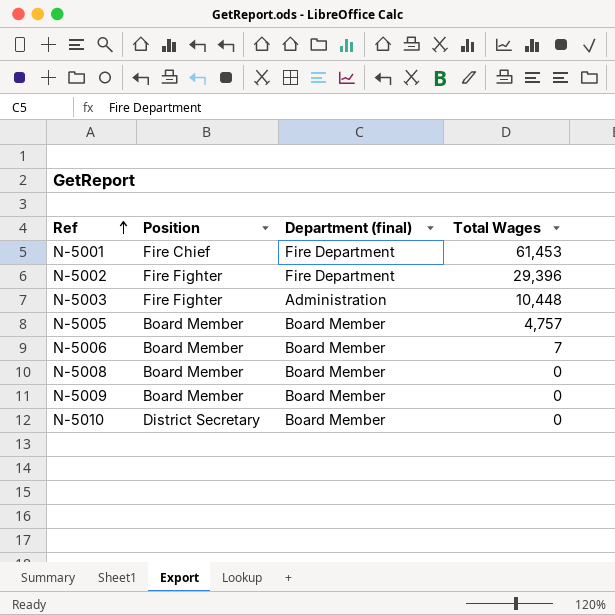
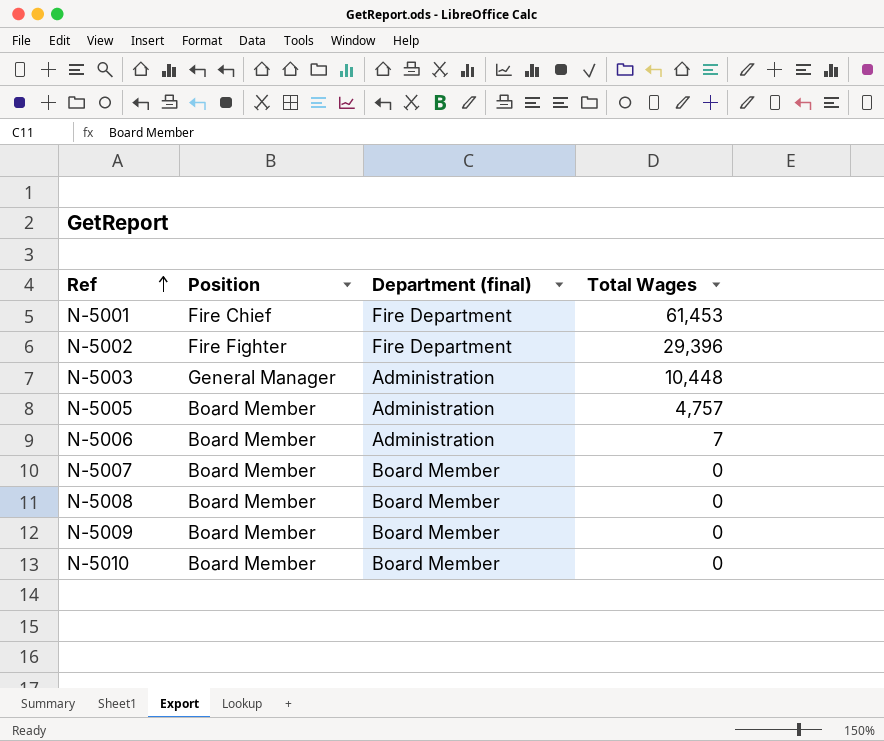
N-5003 | Position: Fire Fighter -> General Manager
N-5005 | Department (final): Board Member -> Administration
N-5006 | Department (final): Board Member -> Administration
row N-5007: none -> Board Member | Board Member | 0
N-5010 | Position: District Secretary -> Board Member

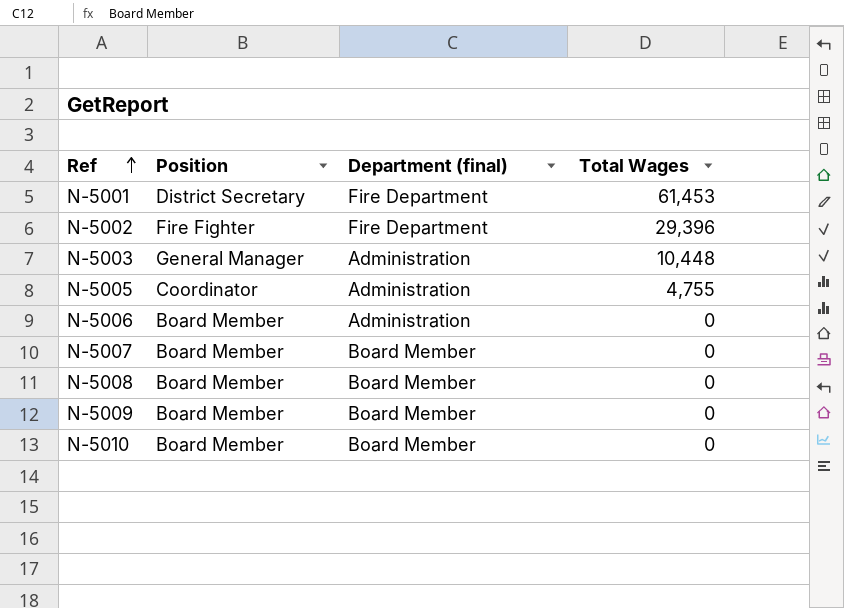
N-5001 | Position: Fire Chief -> District Secretary
N-5005 | Position: Board Member -> Coordinator
N-5005 | Total Wages: 4,757 -> 4,755
N-5006 | Total Wages: 7 -> 0

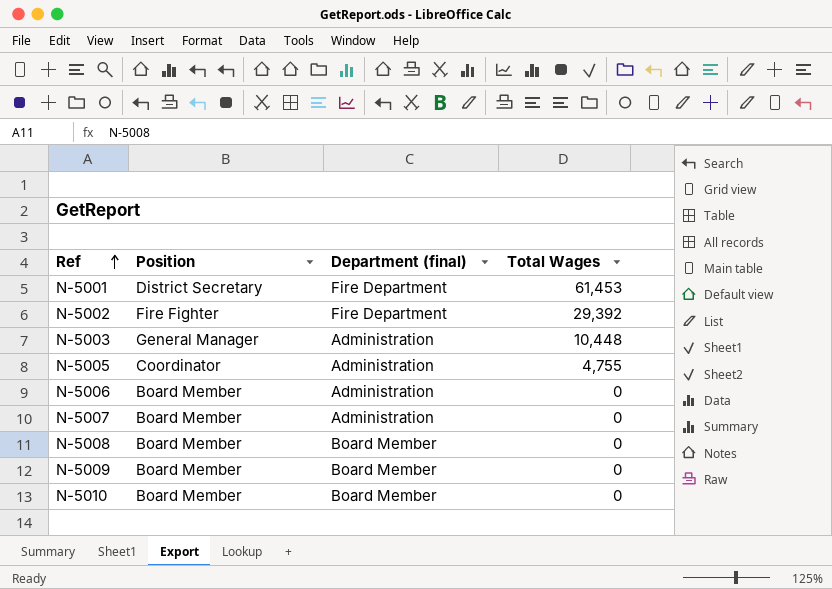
N-5002 | Total Wages: 29,396 -> 29,392
N-5007 | Department (final): Board Member -> Administration

